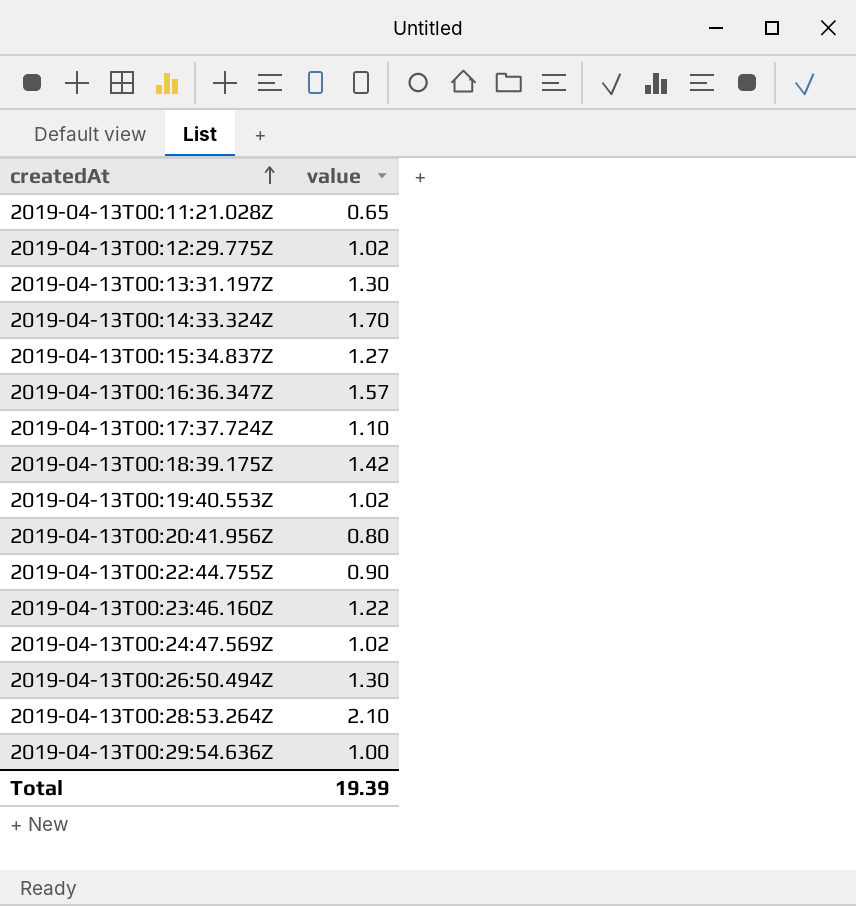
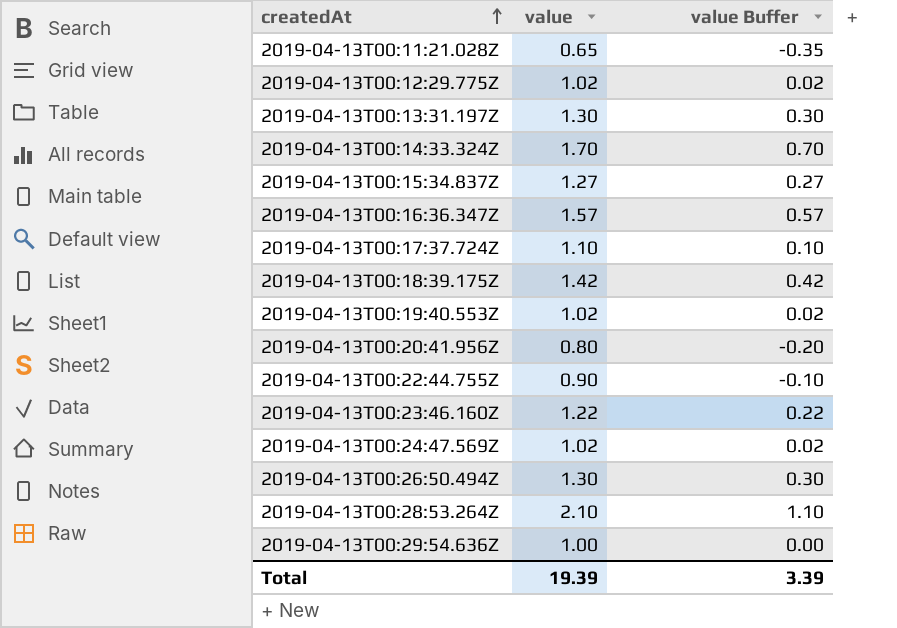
column value Buffer | formula: none -> [value] - 1

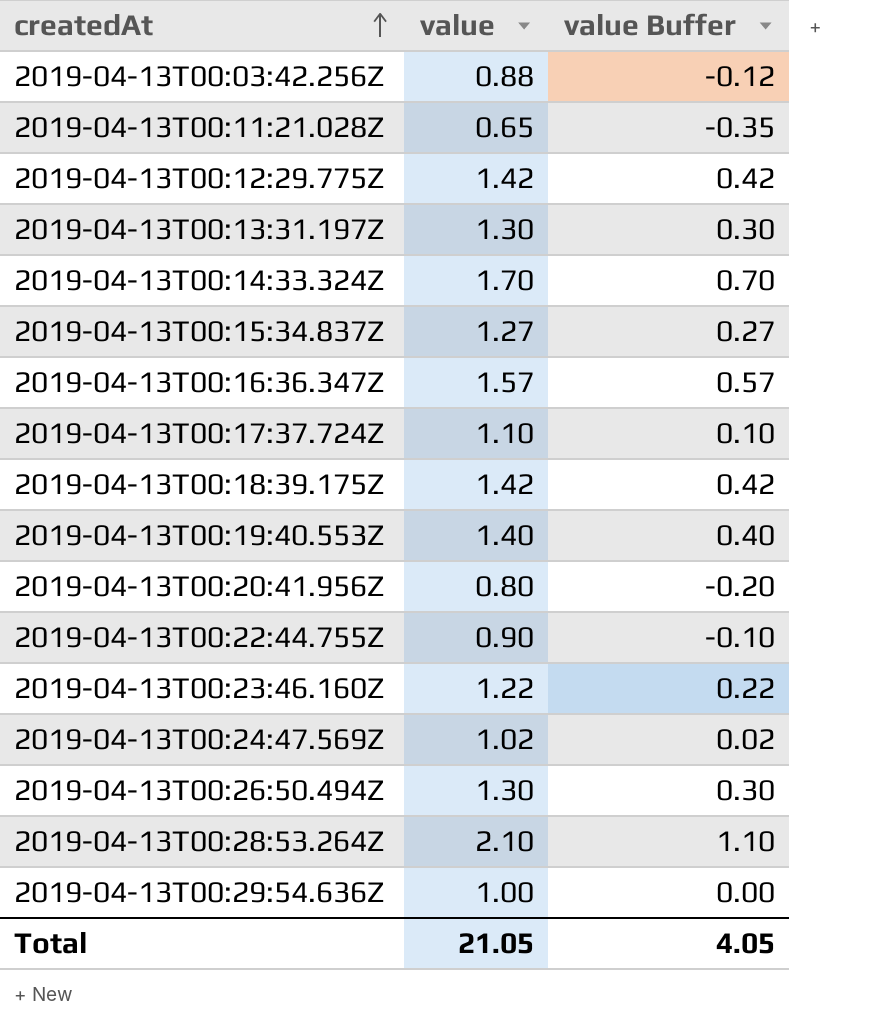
row 2019-04-13T00:03:42.256Z: none -> 0.88 | -0.12
2019-04-13T00:12:29.775Z | value: 1.02 -> 1.42
2019-04-13T00:12:29.775Z | value Buffer: 0.02 -> 0.42
2019-04-13T00:19:40.553Z | value: 1.02 -> 1.40
2019-04-13T00:19:40.553Z | value Buffer: 0.02 -> 0.40
Total | value: 19.39 -> 21.05
Total | value Buffer: 3.39 -> 4.05

